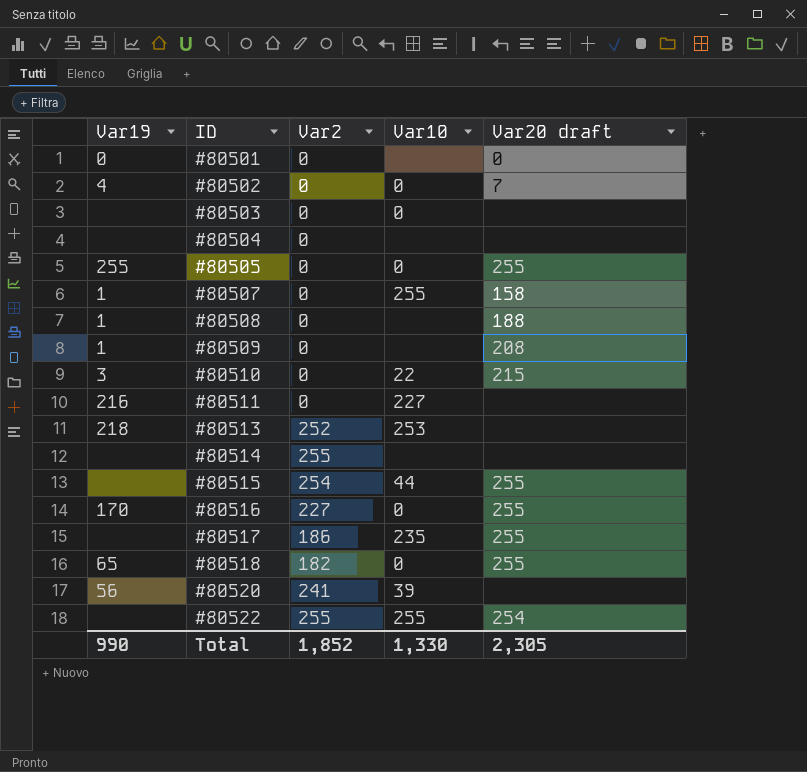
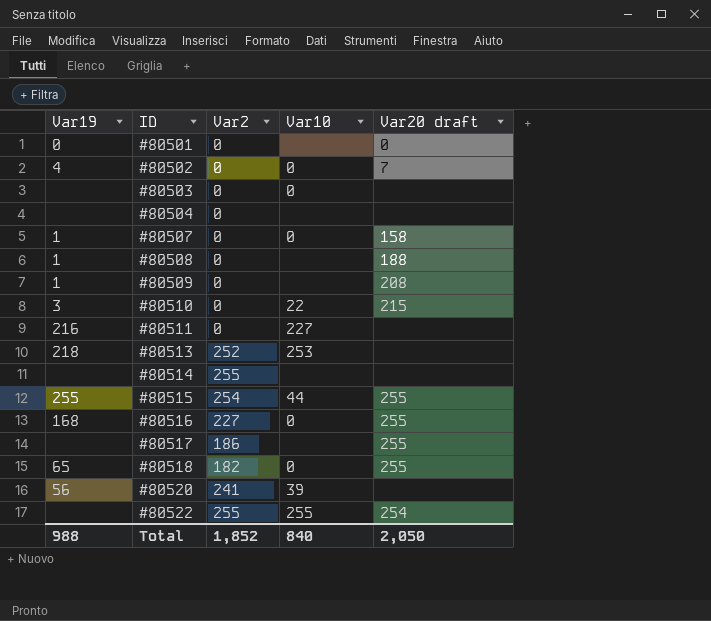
row #80505: 255 | 0 | 0 | 255 -> none
#80507 | Var10: 255 -> 0
#80515 | Var19: none -> 255
#80516 | Var19: 170 -> 168
#80517 | Var10: 235 -> none
Total | Var19: 990 -> 988
Total | Var10: 1,330 -> 840
Total | Var20 draft: 2,305 -> 2,050

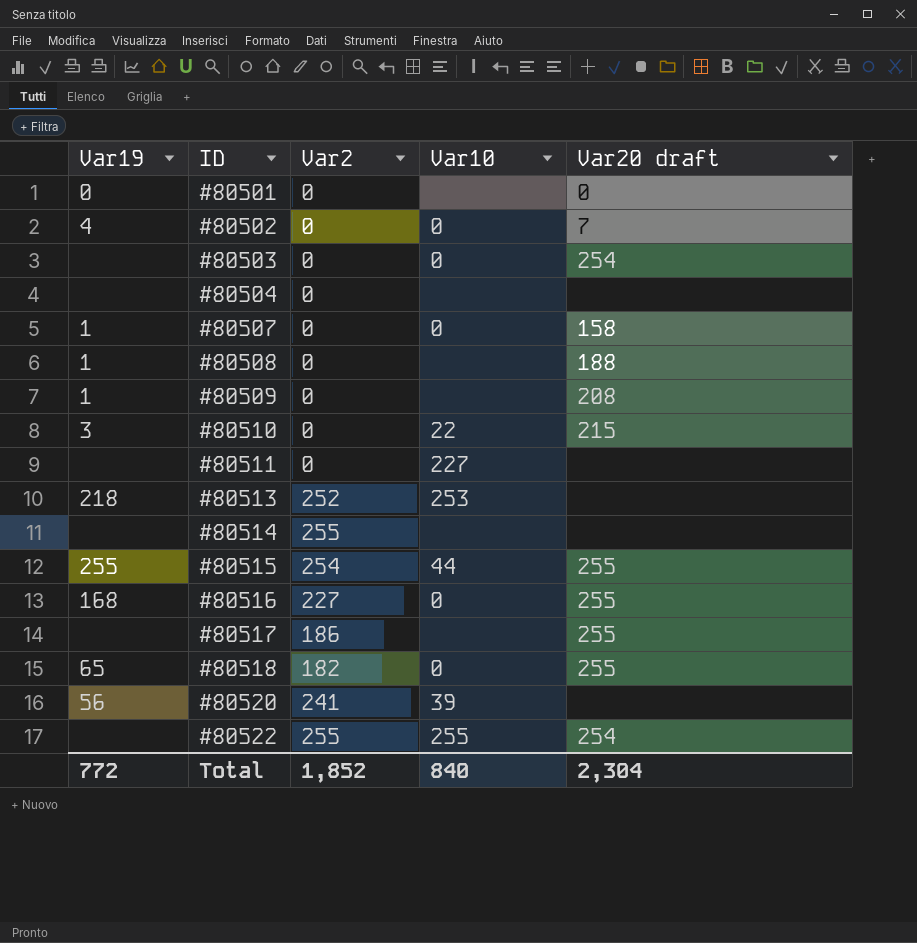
#80503 | Var20 draft: none -> 254
#80511 | Var19: 216 -> none
Total | Var19: 988 -> 772
Total | Var20 draft: 2,050 -> 2,304

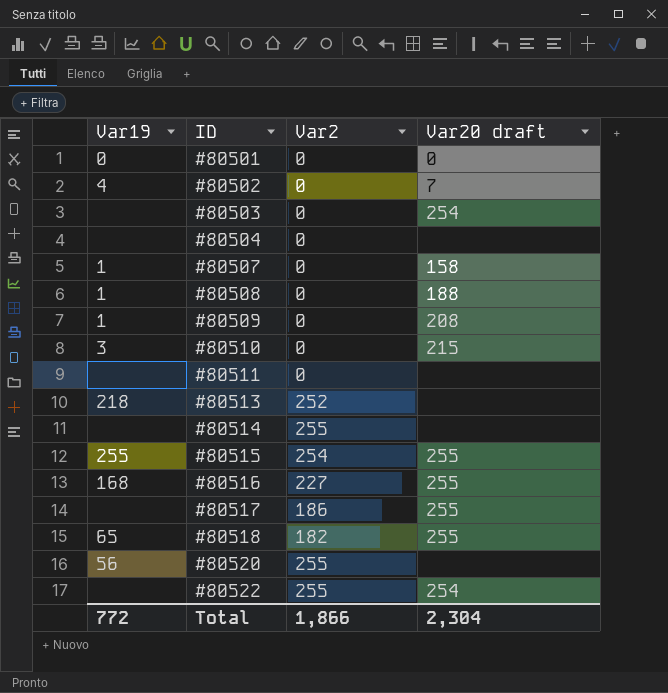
column Var10 | position: 4 -> none
#80520 | Var2: 241 -> 255
Total | Var2: 1,852 -> 1,866

